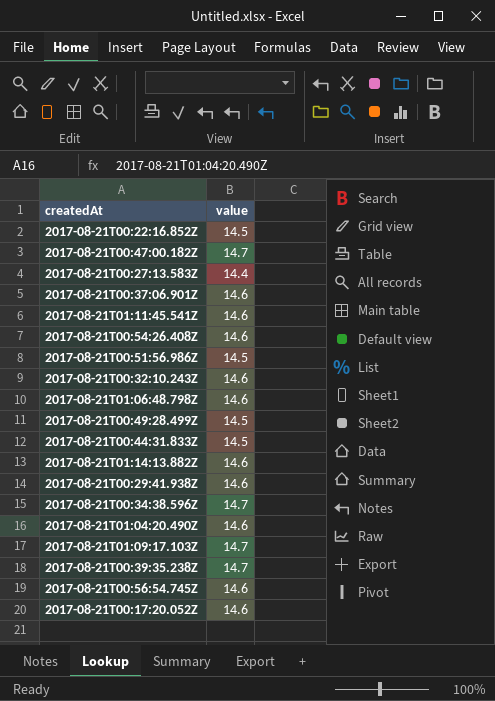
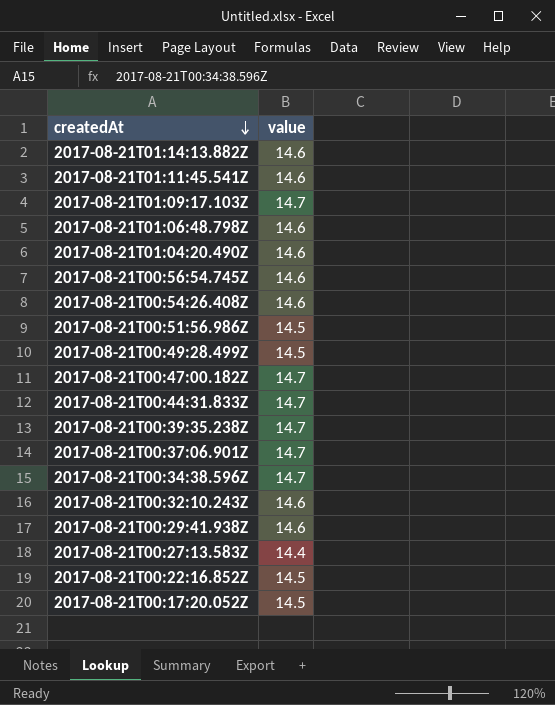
row order: none -> createdAt descending
2017-08-21T00:44:31.833Z | value: 14.5 -> 14.7
2017-08-21T00:37:06.901Z | value: 14.6 -> 14.7
2017-08-21T00:17:20.052Z | value: 14.6 -> 14.5

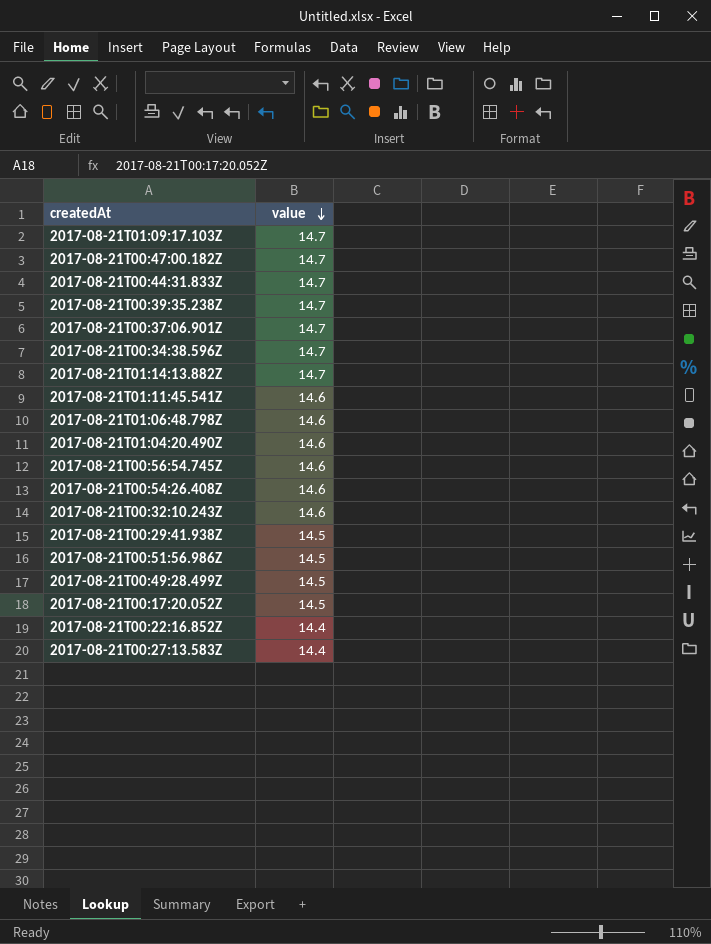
row order: createdAt descending -> value descending
2017-08-21T01:14:13.882Z | value: 14.6 -> 14.7
2017-08-21T00:29:41.938Z | value: 14.6 -> 14.5
2017-08-21T00:22:16.852Z | value: 14.5 -> 14.4

